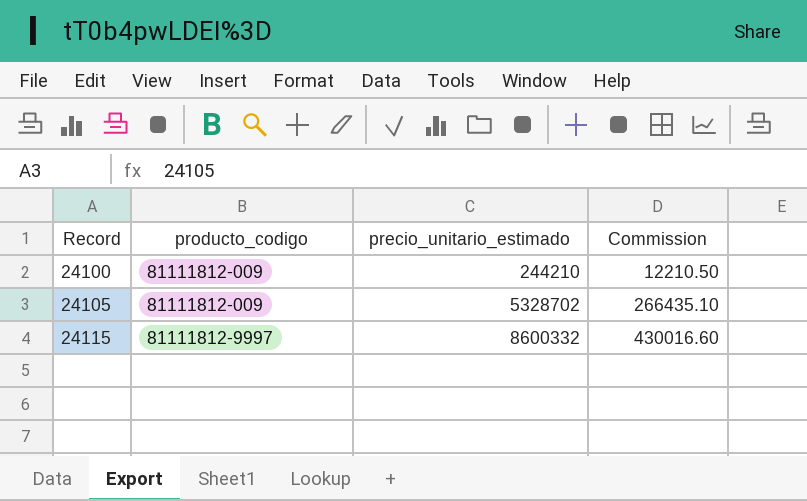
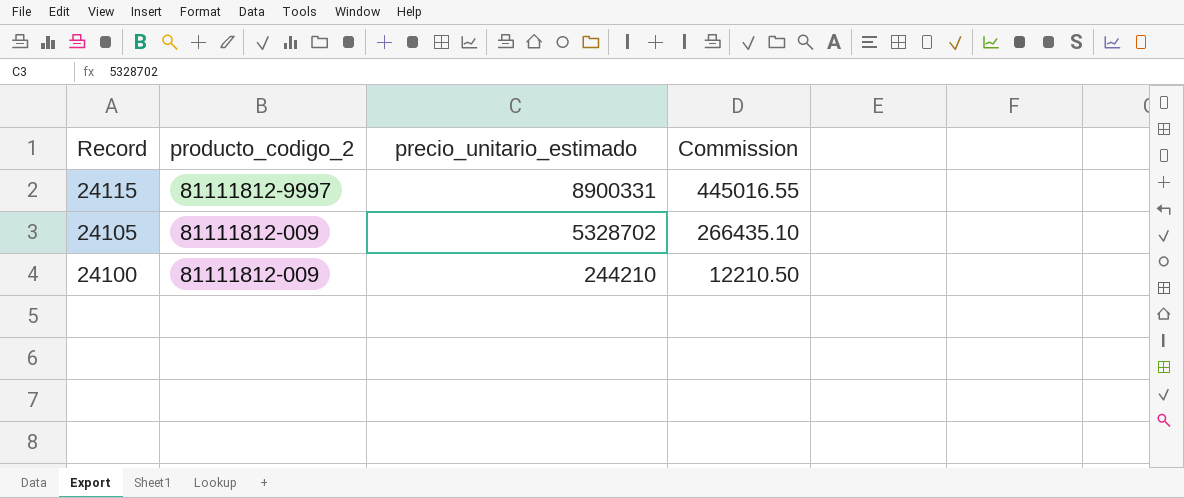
row order: Record ascending -> Record descending
column name: producto_codigo -> producto_codigo_2
24115 | precio_unitario_estimado: 8600332 -> 8900331
24115 | Commission: 430016.60 -> 445016.55

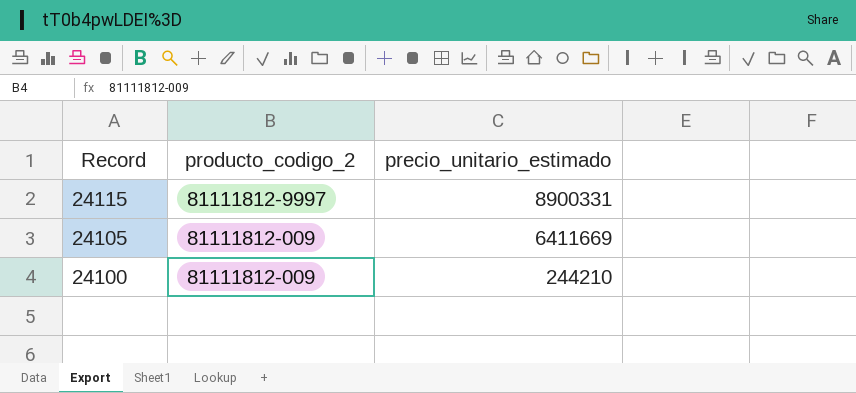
column Commission | formula: [precio_unitario_estimado] * 0.05 -> none
24105 | precio_unitario_estimado: 5328702 -> 6411669

